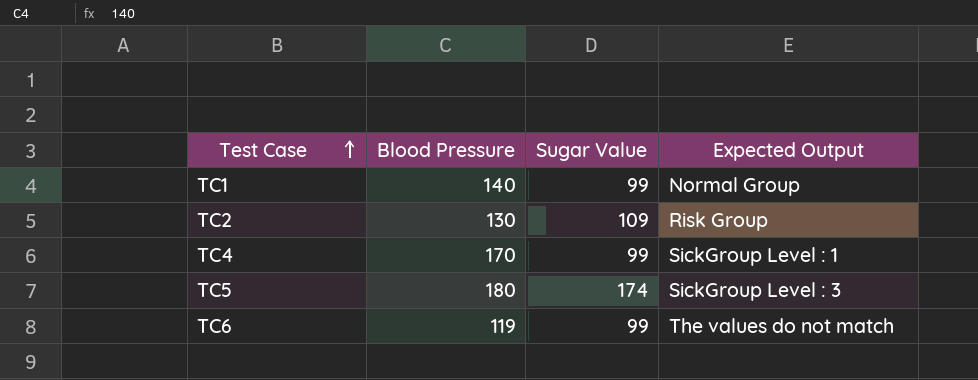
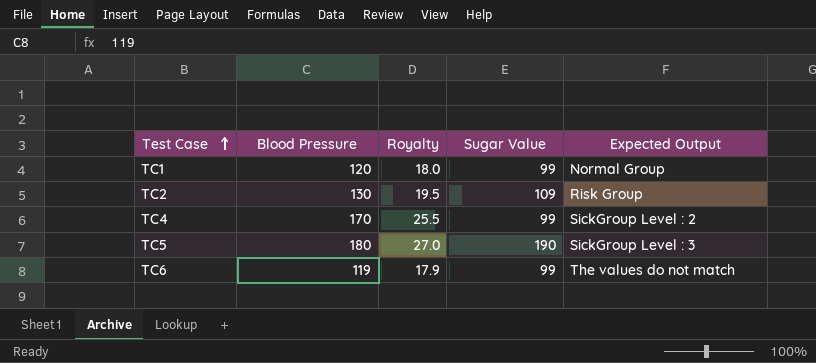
column Royalty | formula: none -> [Blood Pressure] * 0.15
TC1 | Blood Pressure: 140 -> 120
TC4 | Expected Output: SickGroup Level : 1 -> SickGroup Level : 2
TC5 | Sugar Value: 174 -> 190

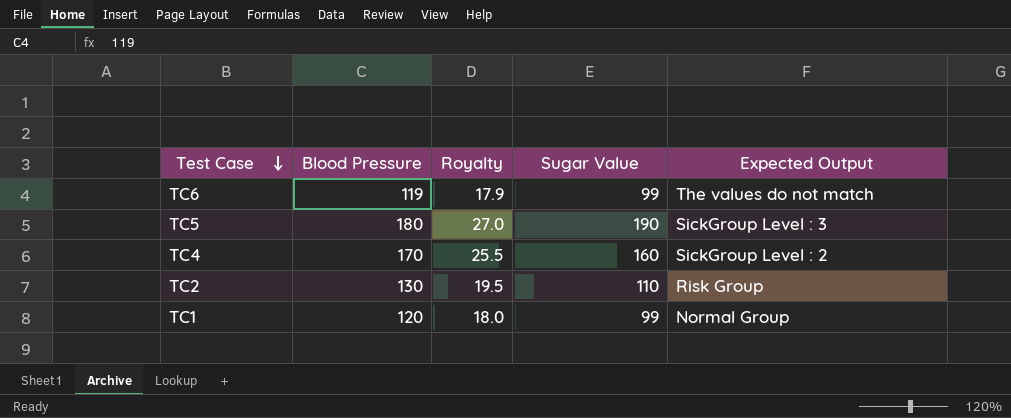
row order: Test Case ascending -> Test Case descending
TC4 | Sugar Value: 99 -> 160
TC2 | Sugar Value: 109 -> 110

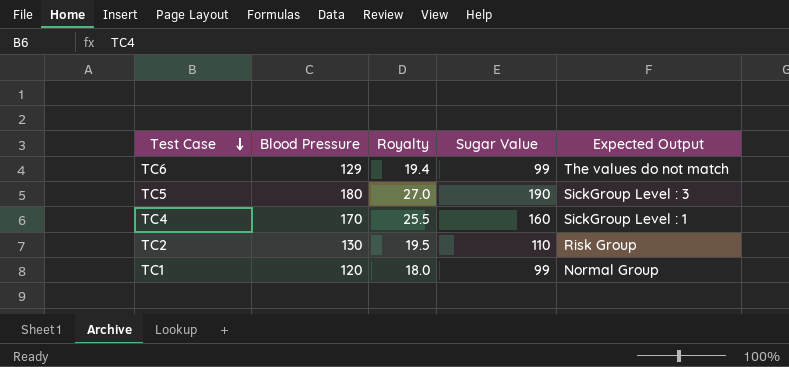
TC6 | Blood Pressure: 119 -> 129
TC6 | Royalty: 17.9 -> 19.4
TC4 | Expected Output: SickGroup Level : 2 -> SickGroup Level : 1

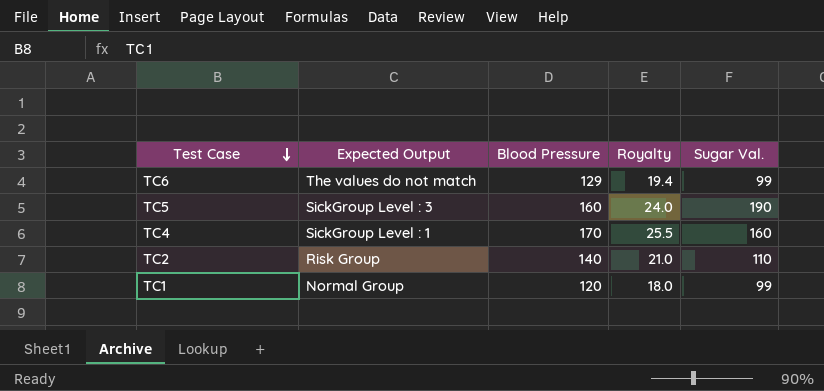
column Expected Output | position: 5 -> 2
column name: Sugar Value -> Sugar Val.
TC5 | Blood Pressure: 180 -> 160
TC5 | Royalty: 27.0 -> 24.0
TC2 | Blood Pressure: 130 -> 140
TC2 | Royalty: 19.5 -> 21.0

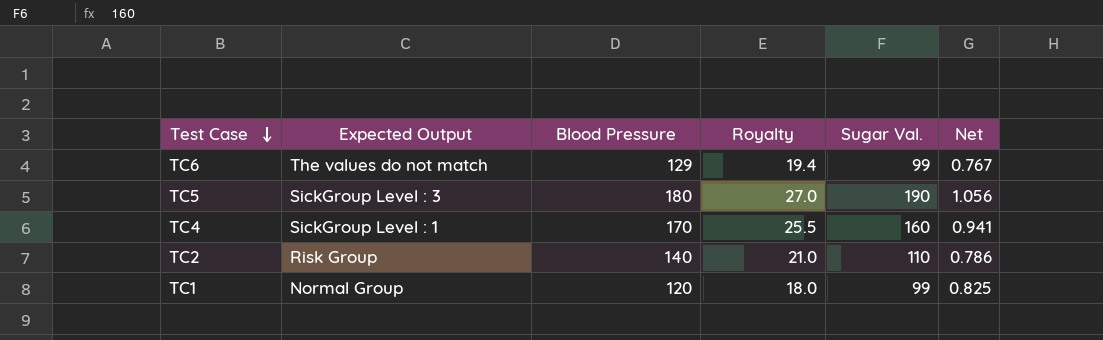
column Net | formula: none -> [Sugar Val.] / [Blood Pressure]
TC5 | Blood Pressure: 160 -> 180
TC5 | Royalty: 24.0 -> 27.0

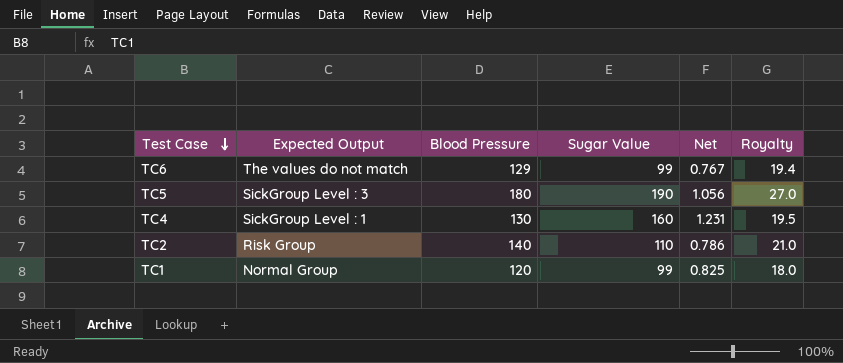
column name: Sugar Val. -> Sugar Value
column Royalty | position: 4 -> 6
TC4 | Blood Pressure: 170 -> 130
TC4 | Net: 0.941 -> 1.231
TC4 | Royalty: 25.5 -> 19.5

